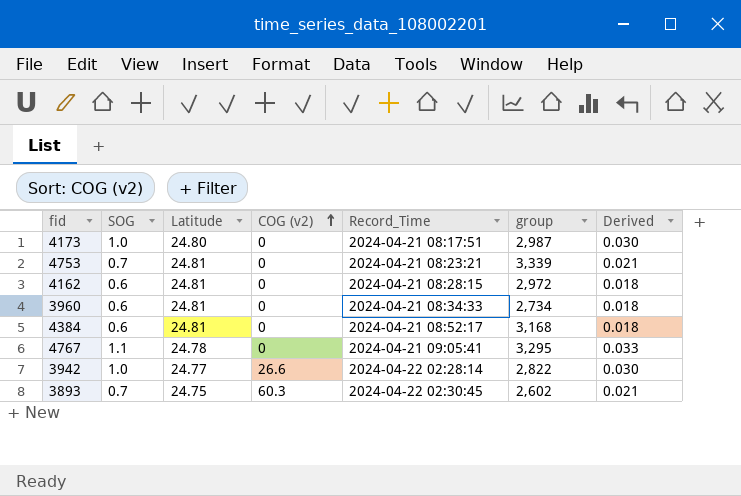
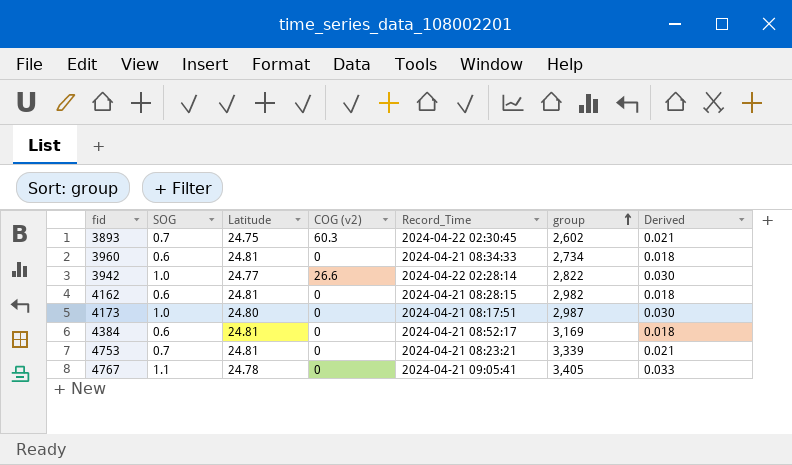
row order: COG (v2) ascending -> group ascending
4162 | group: 2,972 -> 2,982
4384 | group: 3,168 -> 3,169
4767 | group: 3,295 -> 3,405

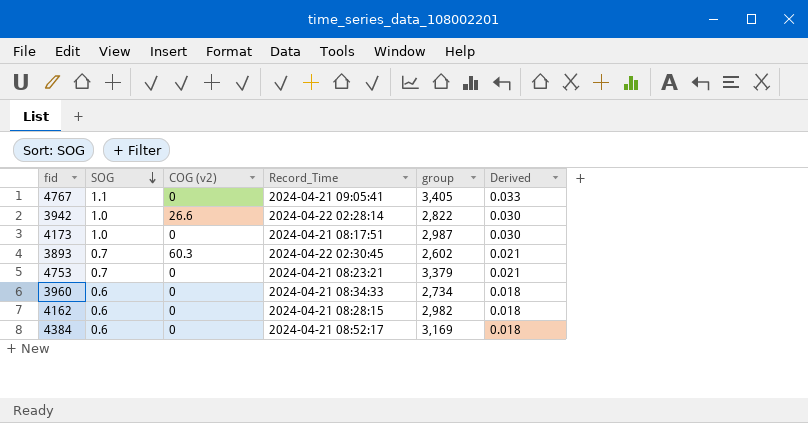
row order: group ascending -> SOG descending
column Latitude | position: 3 -> none
4753 | group: 3,339 -> 3,379

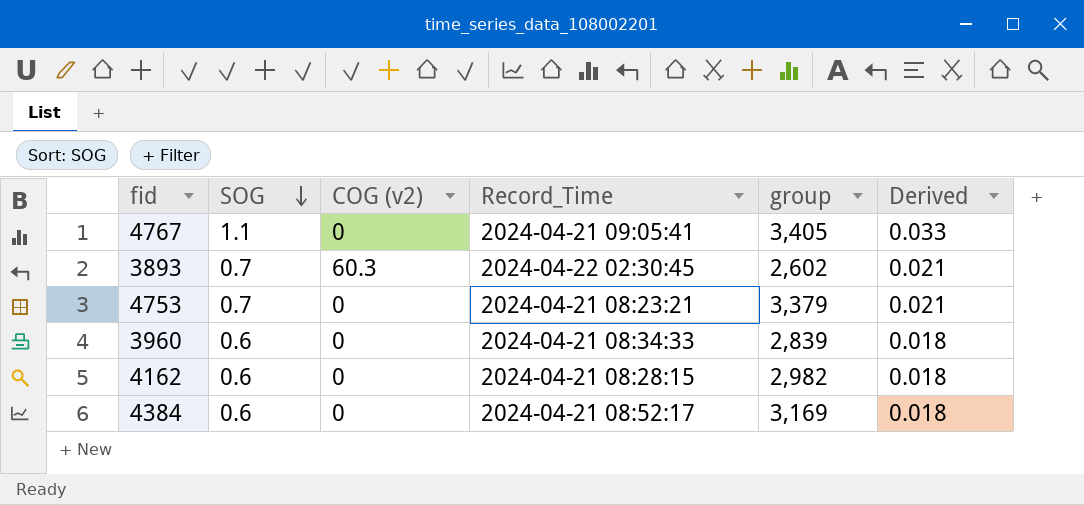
row 3942: 1.0 | 26.6 | 2024-04-22 02:28:14 | 2,822 | 0.030 -> none
row 4173: 1.0 | 0 | 2024-04-21 08:17:51 | 2,987 | 0.030 -> none
3960 | group: 2,734 -> 2,839

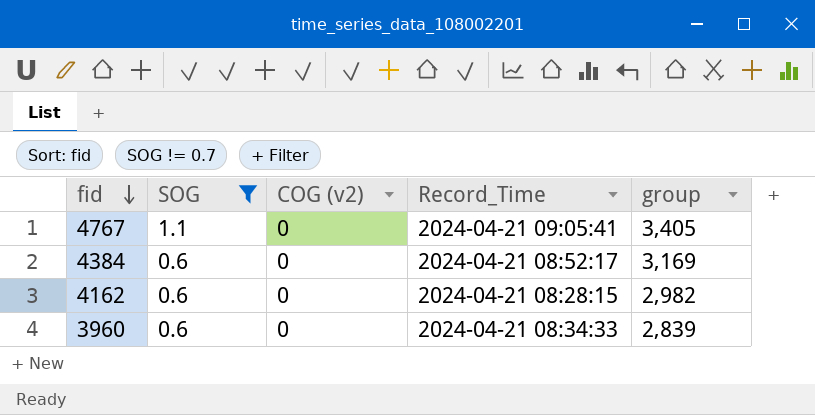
filter: none -> SOG != 0.7
row order: SOG descending -> fid descending
column Derived | formula: [SOG] * 0.03 -> none

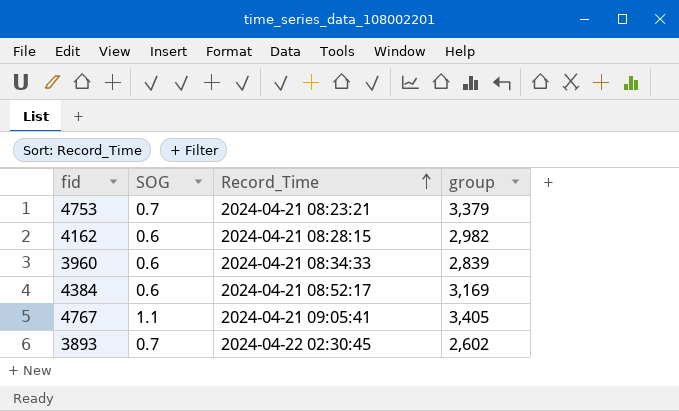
filter: SOG != 0.7 -> none
row order: fid descending -> Record_Time ascending
column COG (v2) | position: 3 -> none

